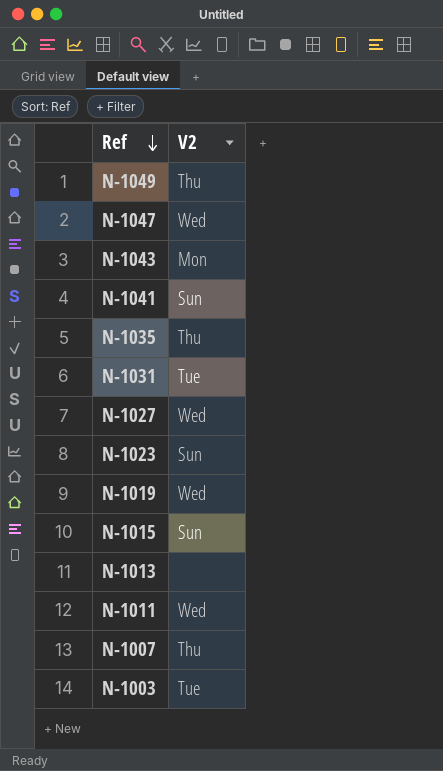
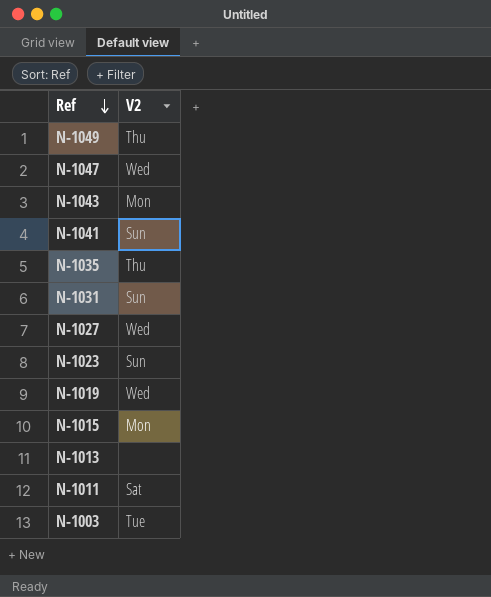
row N-1007: Thu -> none
N-1031 | V2: Tue -> Sun
N-1015 | V2: Sun -> Mon
N-1011 | V2: Wed -> Sat

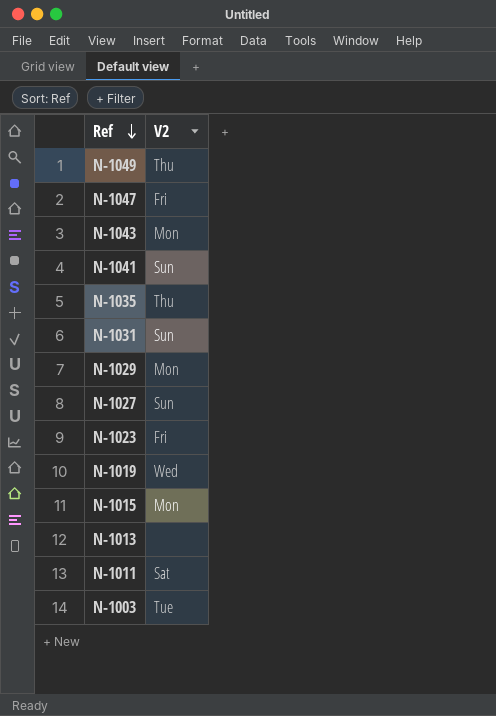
N-1047 | V2: Wed -> Fri
row N-1029: none -> Mon
N-1027 | V2: Wed -> Sun
N-1023 | V2: Sun -> Fri

